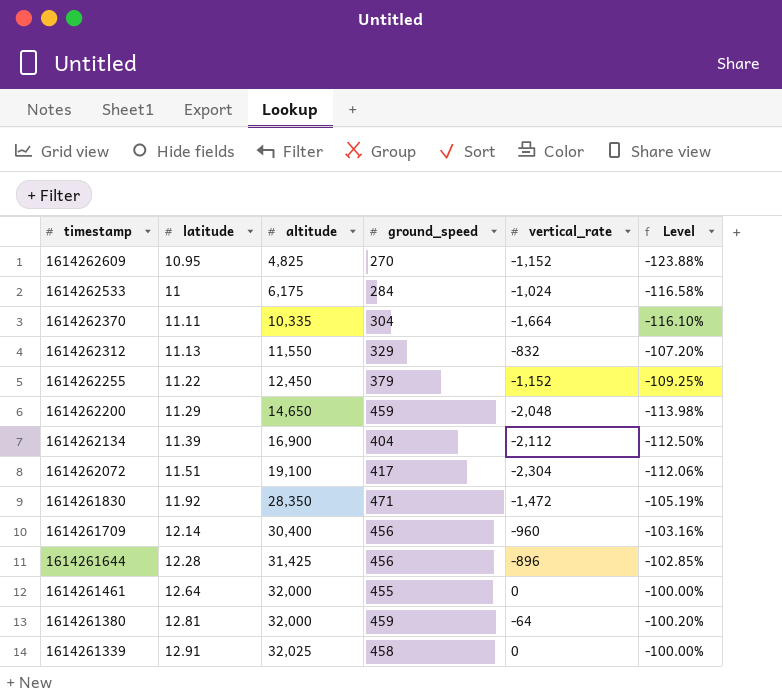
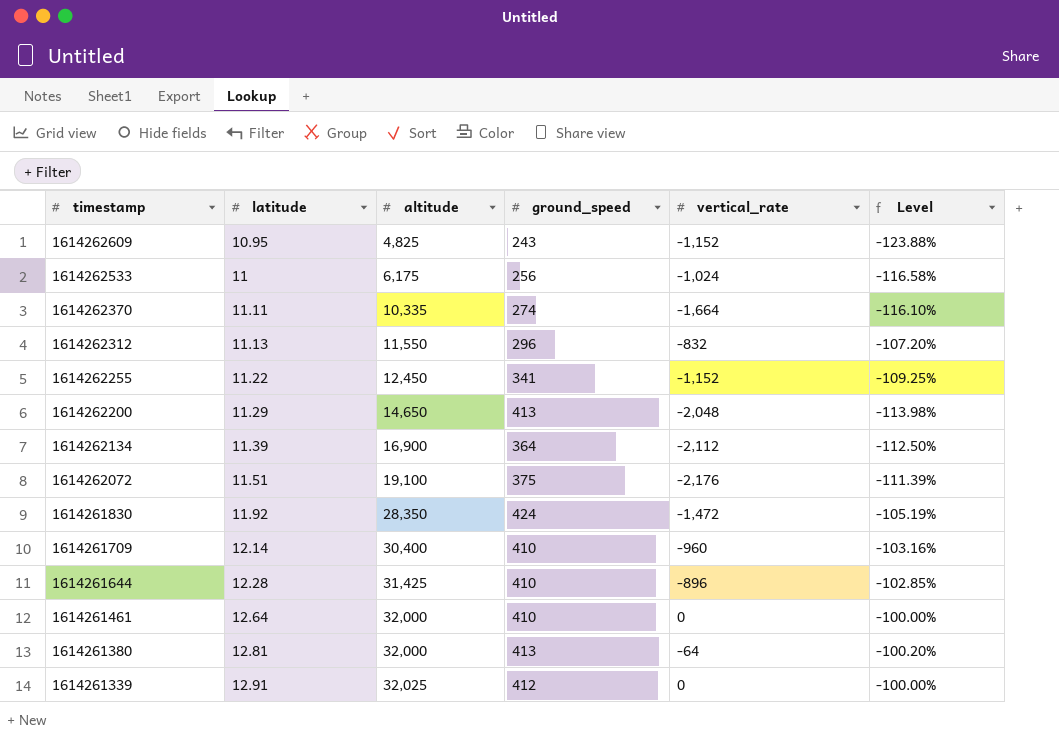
1614262609 | ground_speed: 270 -> 243
1614262533 | ground_speed: 284 -> 256
1614262370 | ground_speed: 304 -> 274
1614262312 | ground_speed: 329 -> 296
1614262255 | ground_speed: 379 -> 341
1614262200 | ground_speed: 459 -> 413
1614262134 | ground_speed: 404 -> 364
1614262072 | ground_speed: 417 -> 375
1614262072 | vertical_rate: -2,304 -> -2,176
1614262072 | Level: -112.06% -> -111.39%
1614261830 | ground_speed: 471 -> 424
1614261709 | ground_speed: 456 -> 410
1614261644 | ground_speed: 456 -> 410
1614261461 | ground_speed: 455 -> 410
1614261380 | ground_speed: 459 -> 413
1614261339 | ground_speed: 458 -> 412

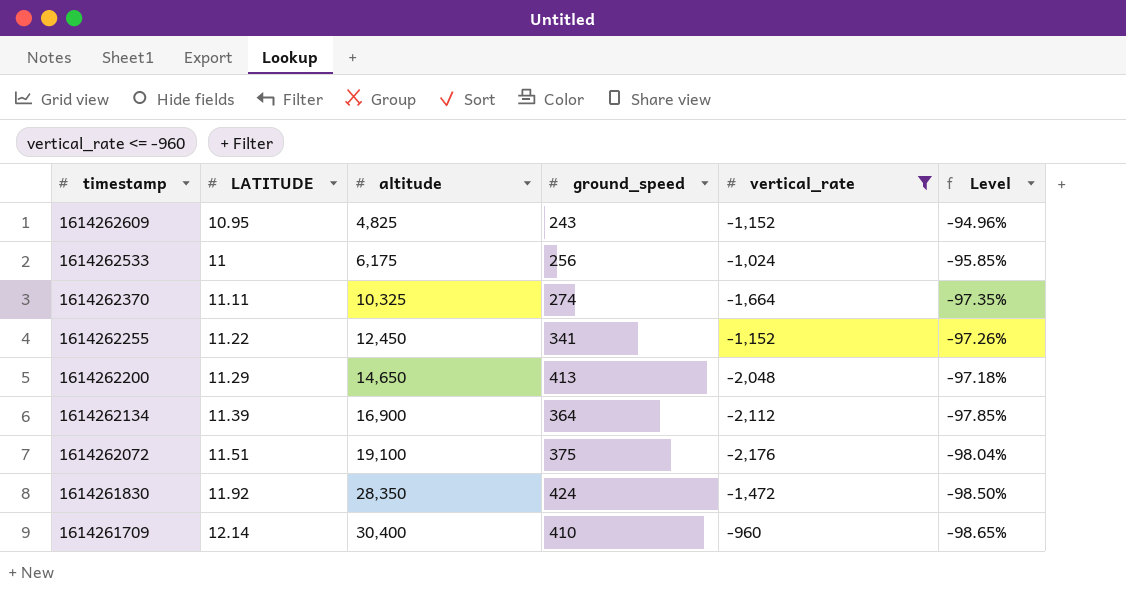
filter: none -> vertical_rate <= -960
column name: latitude -> LATITUDE
column Level | formula: ([vertical_rate] - [altitude]) / [altitude] -> ([ground_speed] - [altitude]) / [altitude]
1614262370 | altitude: 10,335 -> 10,325

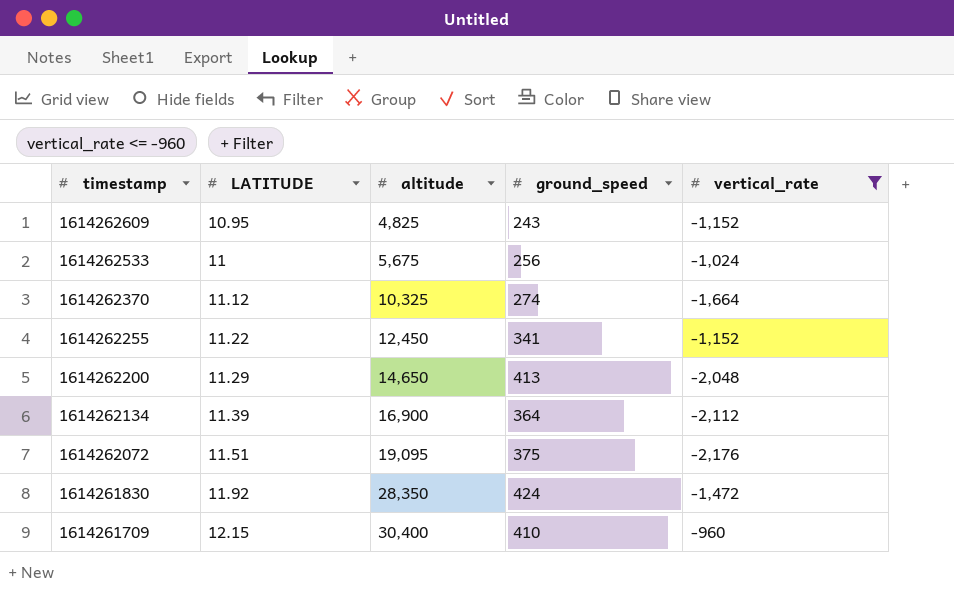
column Level | formula: ([ground_speed] - [altitude]) / [altitude] -> none
1614262533 | altitude: 6,175 -> 5,675
1614262370 | LATITUDE: 11.11 -> 11.12
1614262072 | altitude: 19,100 -> 19,095
1614261709 | LATITUDE: 12.14 -> 12.15

